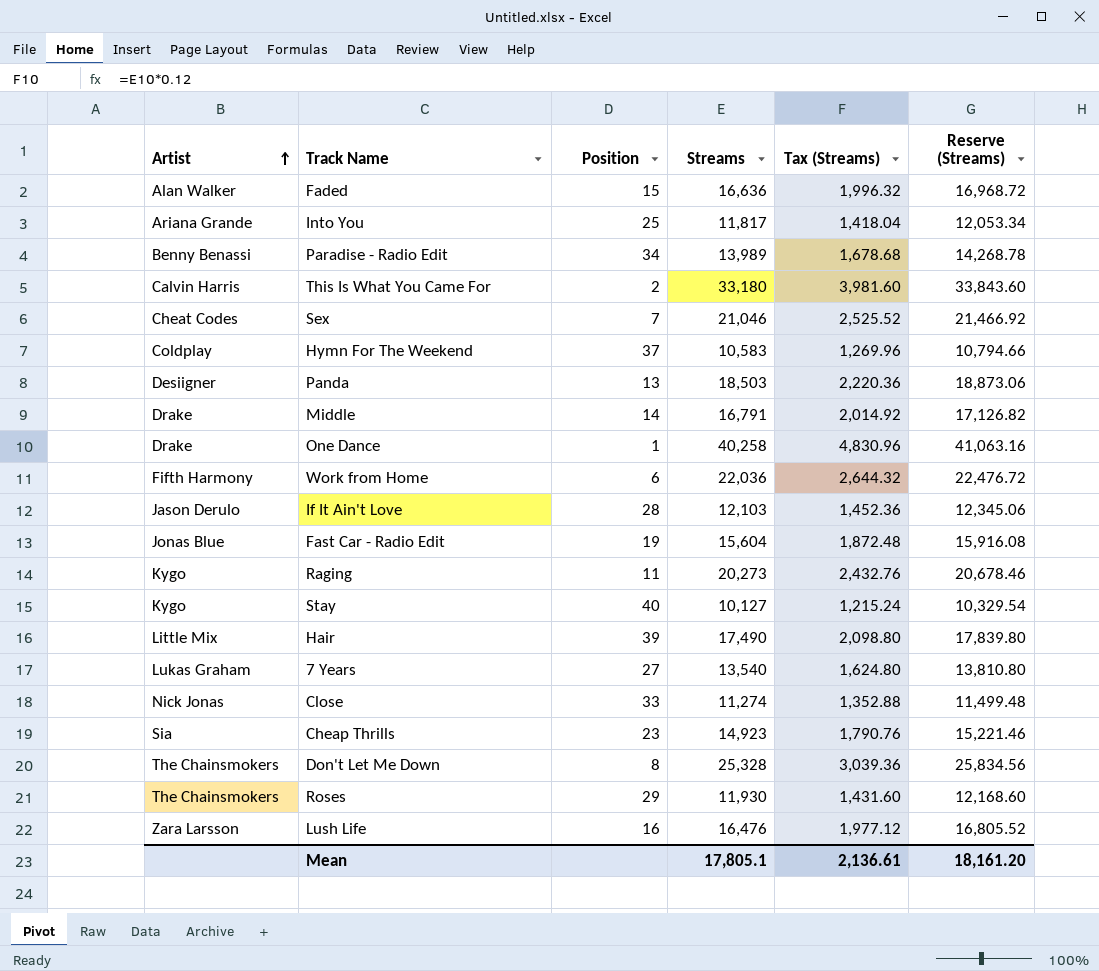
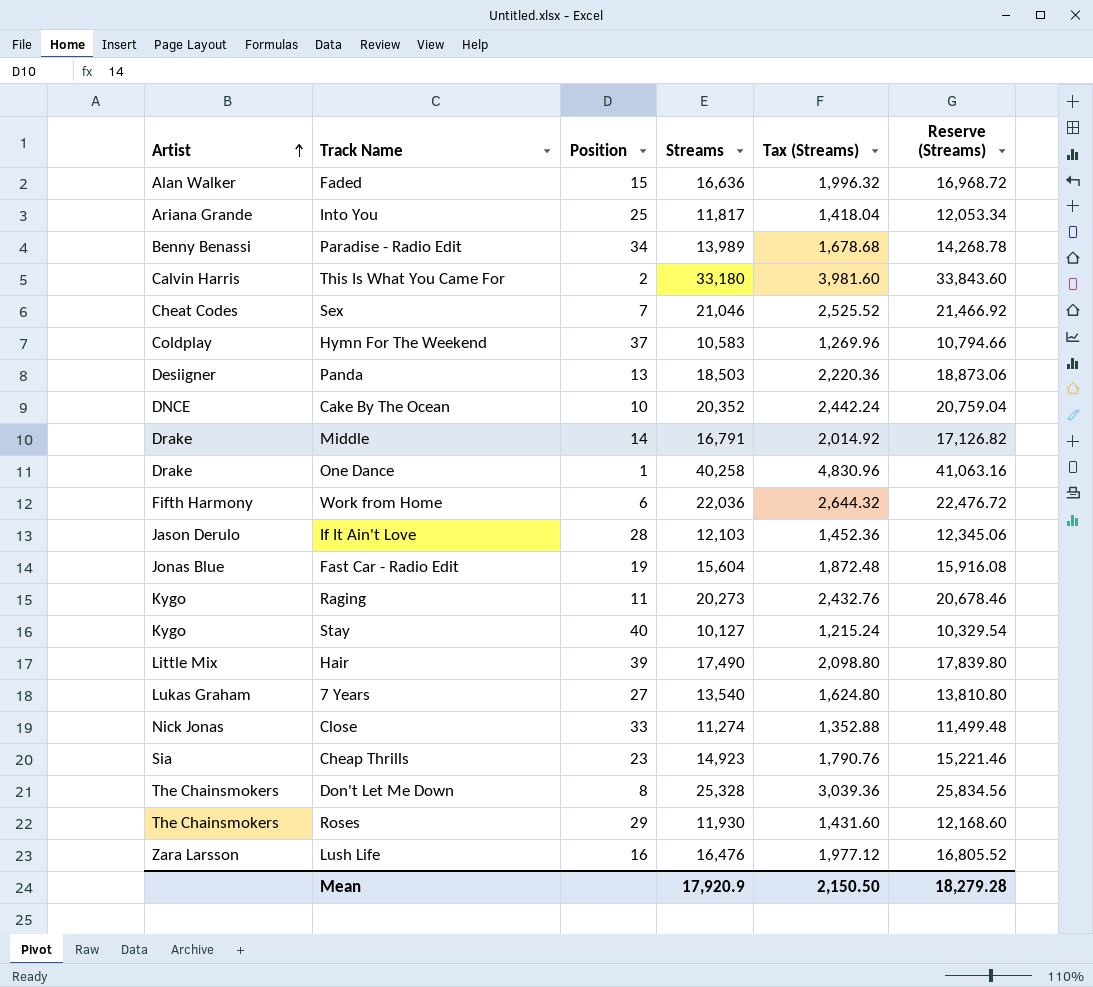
row Cake By The Ocean: none -> DNCE | 10 | 20,352 | 2,442.24 | 20,759.04
Mean | Streams: 17,805.1 -> 17,920.9
Mean | Tax (Streams): 2,136.61 -> 2,150.50
Mean | Reserve (Streams): 18,161.20 -> 18,279.28

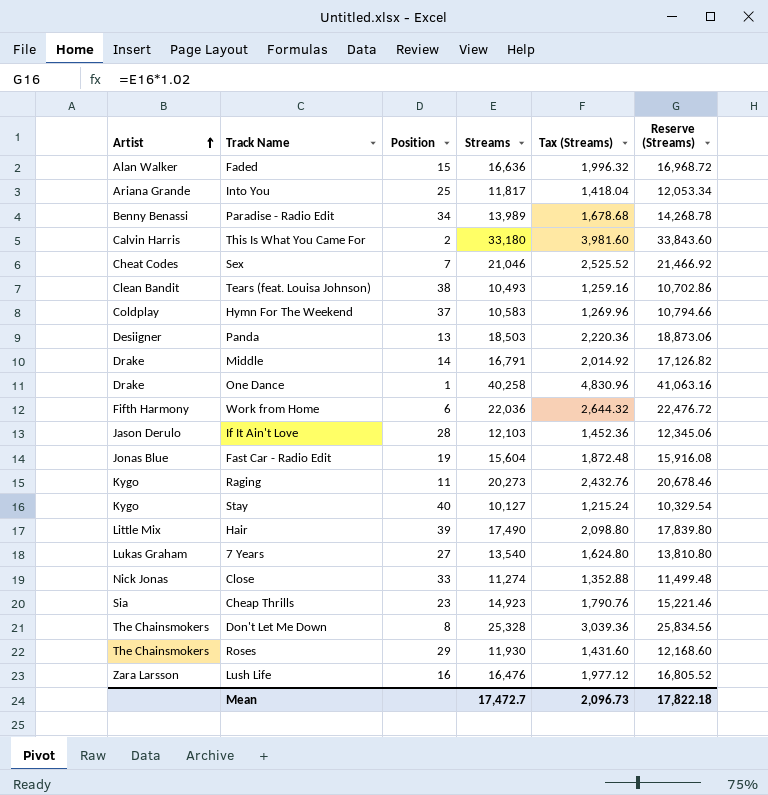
row Cake By The Ocean: DNCE | 10 | 20,352 | 2,442.24 | 20,759.04 -> none
row Tears (feat. Louisa Johnson): none -> Clean Bandit | 38 | 10,493 | 1,259.16 | 10,702.86
Mean | Streams: 17,920.9 -> 17,472.7
Mean | Tax (Streams): 2,150.50 -> 2,096.73
Mean | Reserve (Streams): 18,279.28 -> 17,822.18

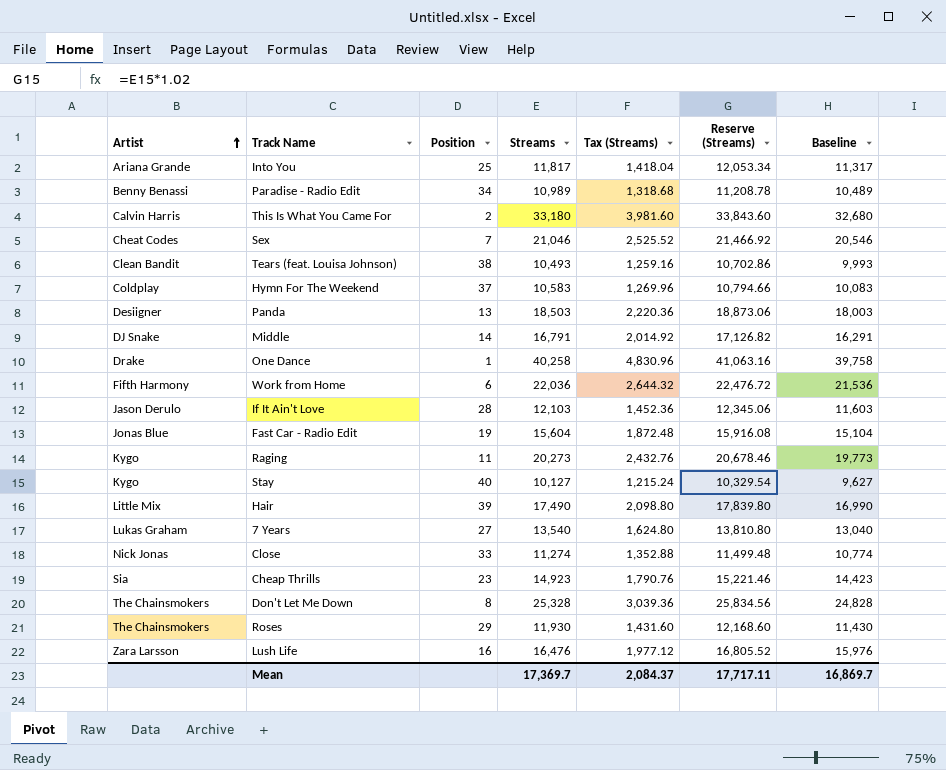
column Baseline | formula: none -> [Streams] - 500
row Faded: Alan Walker | 15 | 16,636 | 1,996.32 | 16,968.72 -> none
Paradise - Radio Edit | Streams: 13,989 -> 10,989
Paradise - Radio Edit | Tax (Streams): 1,678.68 -> 1,318.68
Paradise - Radio Edit | Reserve (Streams): 14,268.78 -> 11,208.78
Middle | Artist: Drake -> DJ Snake
Mean | Streams: 17,472.7 -> 17,369.7
Mean | Tax (Streams): 2,096.73 -> 2,084.37
Mean | Reserve (Streams): 17,822.18 -> 17,717.11

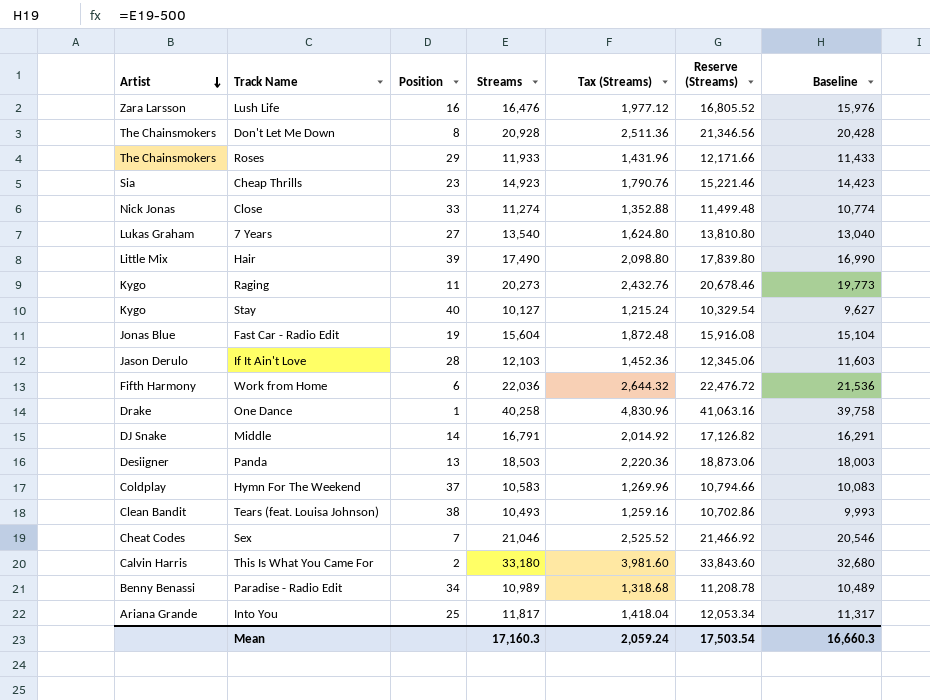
row order: Artist ascending -> Artist descending
Don't Let Me Down | Streams: 25,328 -> 20,928
Don't Let Me Down | Tax (Streams): 3,039.36 -> 2,511.36
Don't Let Me Down | Reserve (Streams): 25,834.56 -> 21,346.56
Don't Let Me Down | Baseline: 24,828 -> 20,428
Roses | Streams: 11,930 -> 11,933
Roses | Tax (Streams): 1,431.60 -> 1,431.96
Roses | Reserve (Streams): 12,168.60 -> 12,171.66
Roses | Baseline: 11,430 -> 11,433
Mean | Streams: 17,369.7 -> 17,160.3
Mean | Tax (Streams): 2,084.37 -> 2,059.24
Mean | Reserve (Streams): 17,717.11 -> 17,503.54
Mean | Baseline: 16,869.7 -> 16,660.3

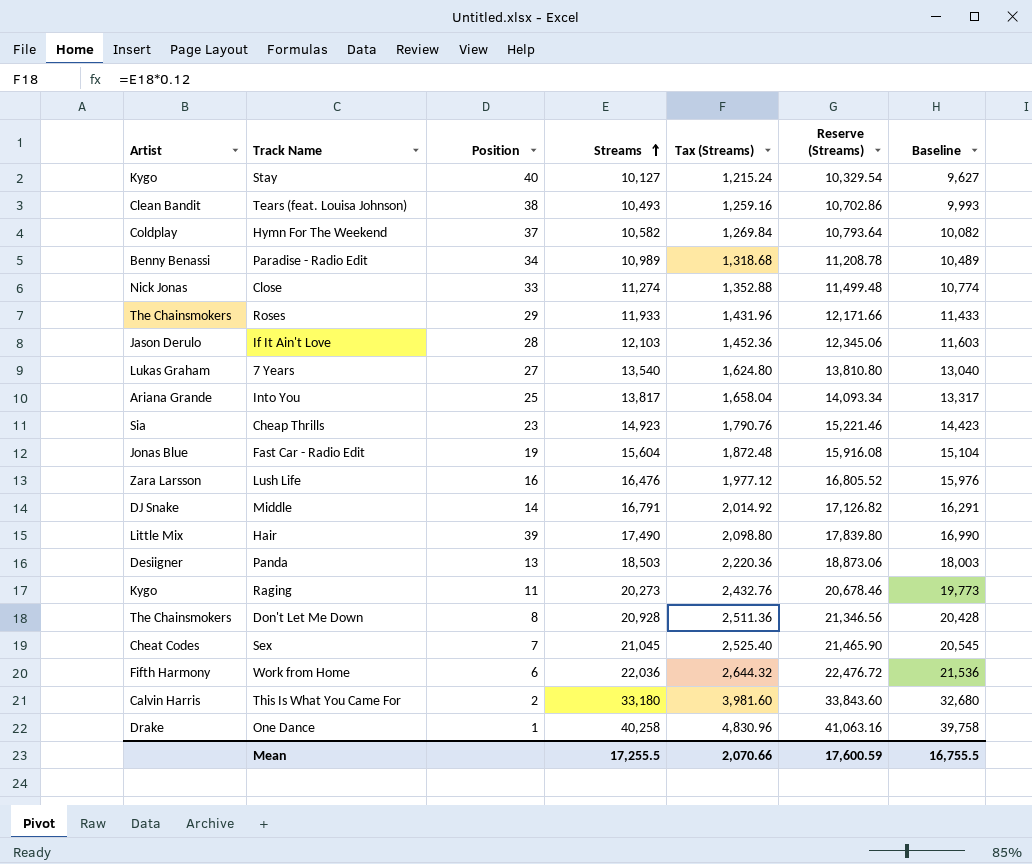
row order: Artist descending -> Streams ascending
Hymn For The Weekend | Streams: 10,583 -> 10,582
Hymn For The Weekend | Tax (Streams): 1,269.96 -> 1,269.84
Hymn For The Weekend | Reserve (Streams): 10,794.66 -> 10,793.64
Hymn For The Weekend | Baseline: 10,083 -> 10,082
Into You | Streams: 11,817 -> 13,817
Into You | Tax (Streams): 1,418.04 -> 1,658.04
Into You | Reserve (Streams): 12,053.34 -> 14,093.34
Into You | Baseline: 11,317 -> 13,317
Sex | Streams: 21,046 -> 21,045
Sex | Tax (Streams): 2,525.52 -> 2,525.40
Sex | Reserve (Streams): 21,466.92 -> 21,465.90
Sex | Baseline: 20,546 -> 20,545
Mean | Streams: 17,160.3 -> 17,255.5
Mean | Tax (Streams): 2,059.24 -> 2,070.66
Mean | Reserve (Streams): 17,503.54 -> 17,600.59
Mean | Baseline: 16,660.3 -> 16,755.5

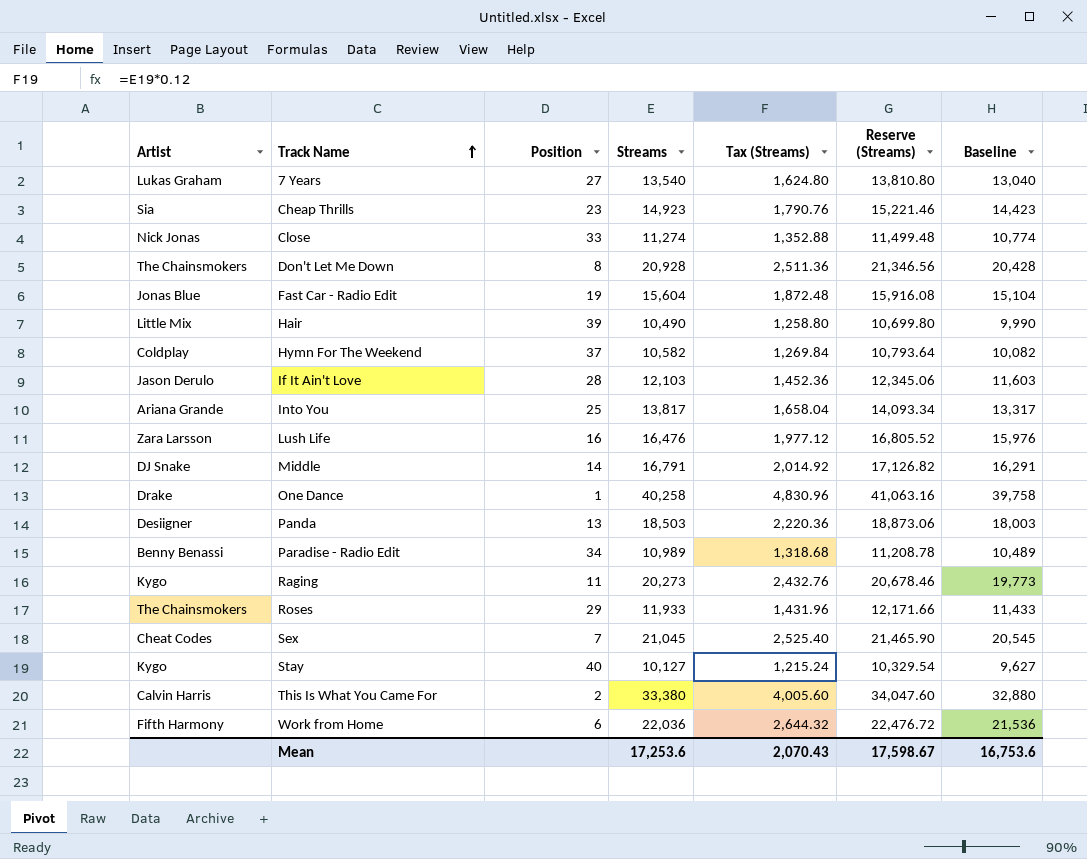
row order: Streams ascending -> Track Name ascending
row Tears (feat. Louisa Johnson): Clean Bandit | 38 | 10,493 | 1,259.16 | 10,702.86 | 9,993 -> none
Hair | Streams: 17,490 -> 10,490
Hair | Tax (Streams): 2,098.80 -> 1,258.80
Hair | Reserve (Streams): 17,839.80 -> 10,699.80
Hair | Baseline: 16,990 -> 9,990
This Is What You Came For | Streams: 33,180 -> 33,380
This Is What You Came For | Tax (Streams): 3,981.60 -> 4,005.60
This Is What You Came For | Reserve (Streams): 33,843.60 -> 34,047.60
This Is What You Came For | Baseline: 32,680 -> 32,880
Mean | Streams: 17,255.5 -> 17,253.6
Mean | Tax (Streams): 2,070.66 -> 2,070.43
Mean | Reserve (Streams): 17,600.59 -> 17,598.67
Mean | Baseline: 16,755.5 -> 16,753.6

